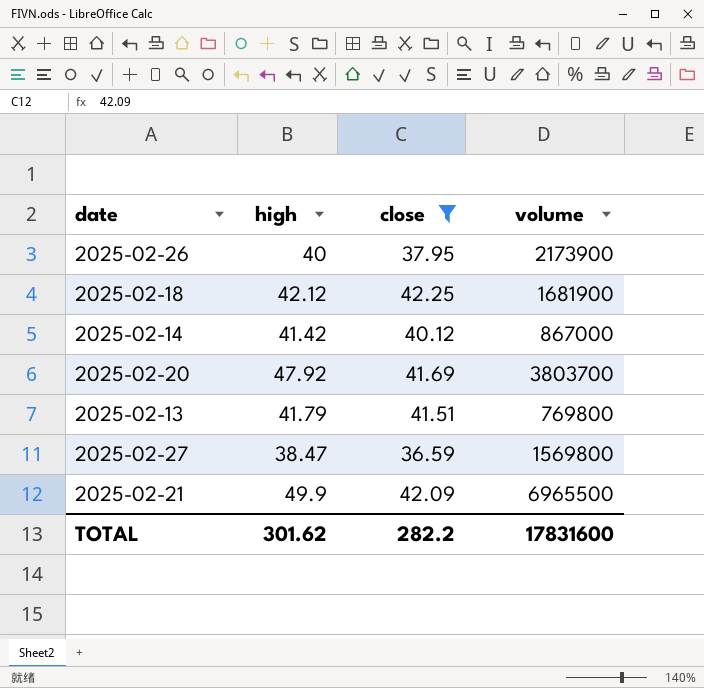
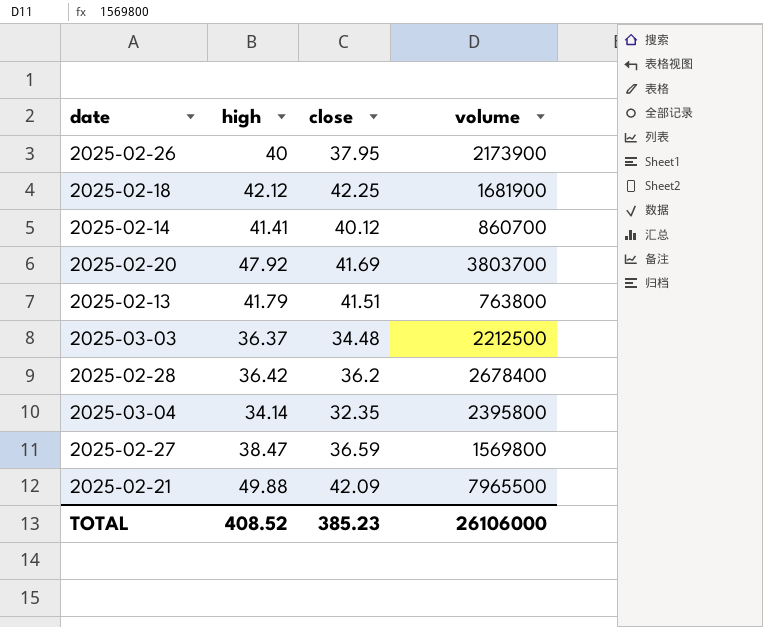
filter: close >= 36.59 -> none
2025-02-14 | high: 41.42 -> 41.41
2025-02-14 | volume: 867000 -> 860700
2025-02-13 | volume: 769800 -> 763800
2025-02-21 | high: 49.9 -> 49.88
2025-02-21 | volume: 6965500 -> 7965500
TOTAL | high: 301.62 -> 408.52
TOTAL | close: 282.2 -> 385.23
TOTAL | volume: 17831600 -> 26106000

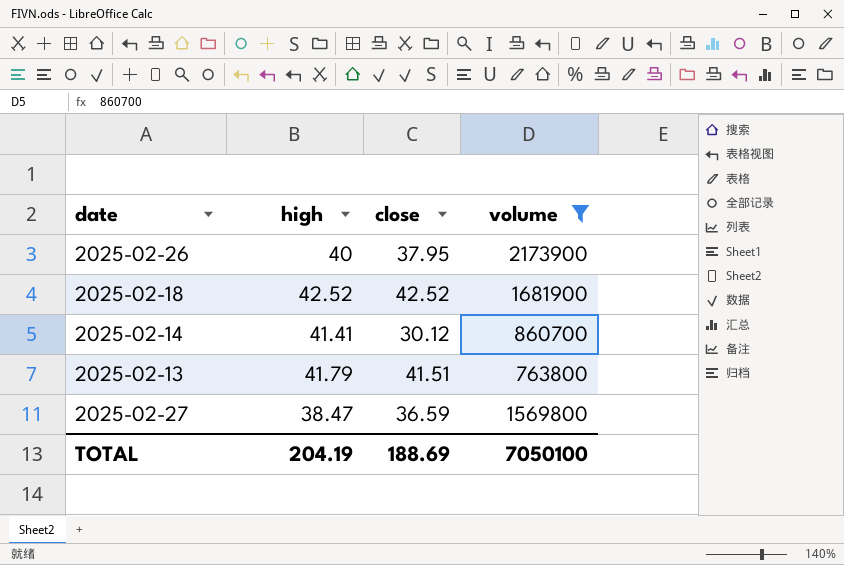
filter: none -> volume <= 2173900
2025-02-18 | high: 42.12 -> 42.52
2025-02-18 | close: 42.25 -> 42.52
2025-02-14 | close: 40.12 -> 30.12
TOTAL | high: 408.52 -> 204.19
TOTAL | close: 385.23 -> 188.69
TOTAL | volume: 26106000 -> 7050100

